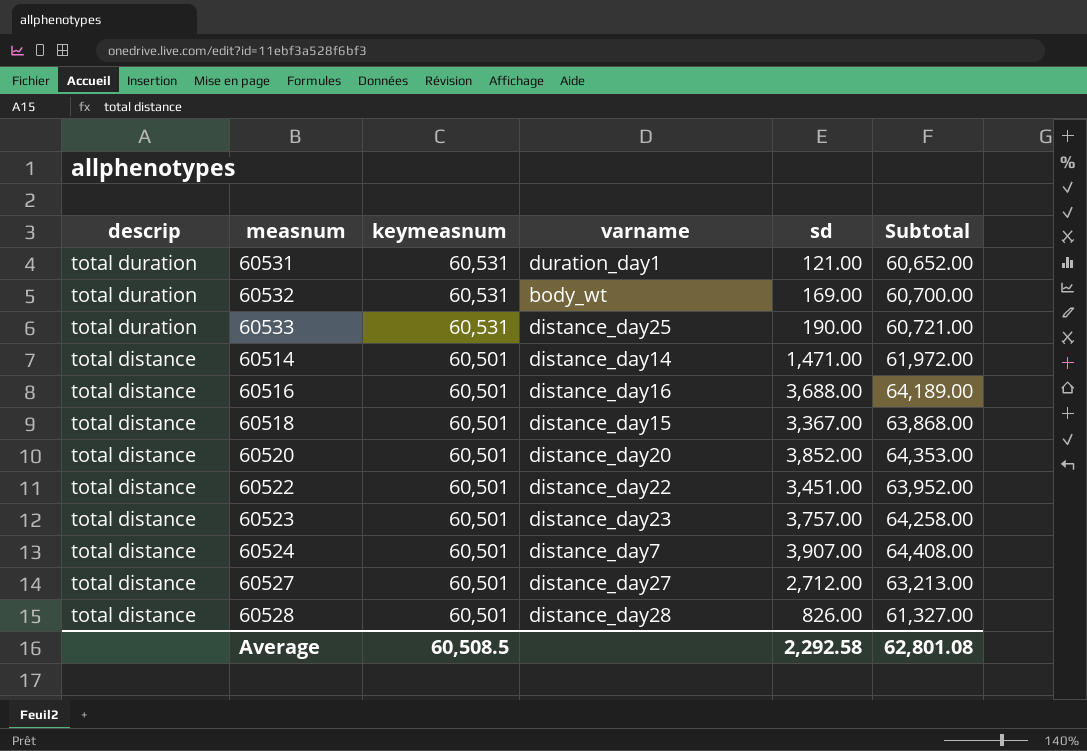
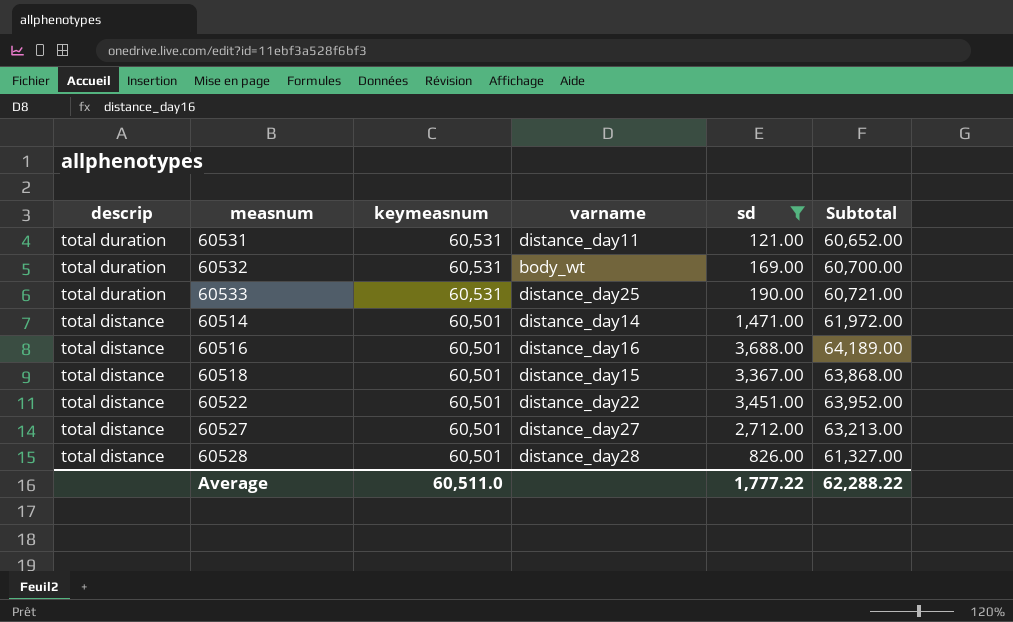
filter: none -> sd <= 3,688.00
60531 | varname: duration_day1 -> distance_day11
Average | keymeasnum: 60,508.5 -> 60,511.0
Average | sd: 2,292.58 -> 1,777.22
Average | Subtotal: 62,801.08 -> 62,288.22

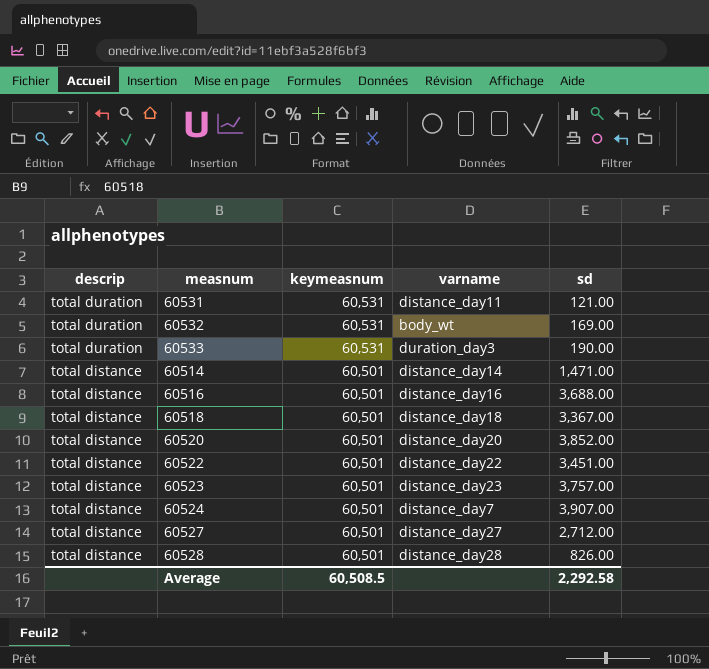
filter: sd <= 3,688.00 -> none
column Subtotal | formula: [keymeasnum] + [sd] -> none
60533 | varname: distance_day25 -> duration_day3
60518 | varname: distance_day15 -> distance_day18
Average | keymeasnum: 60,511.0 -> 60,508.5
Average | sd: 1,777.22 -> 2,292.58

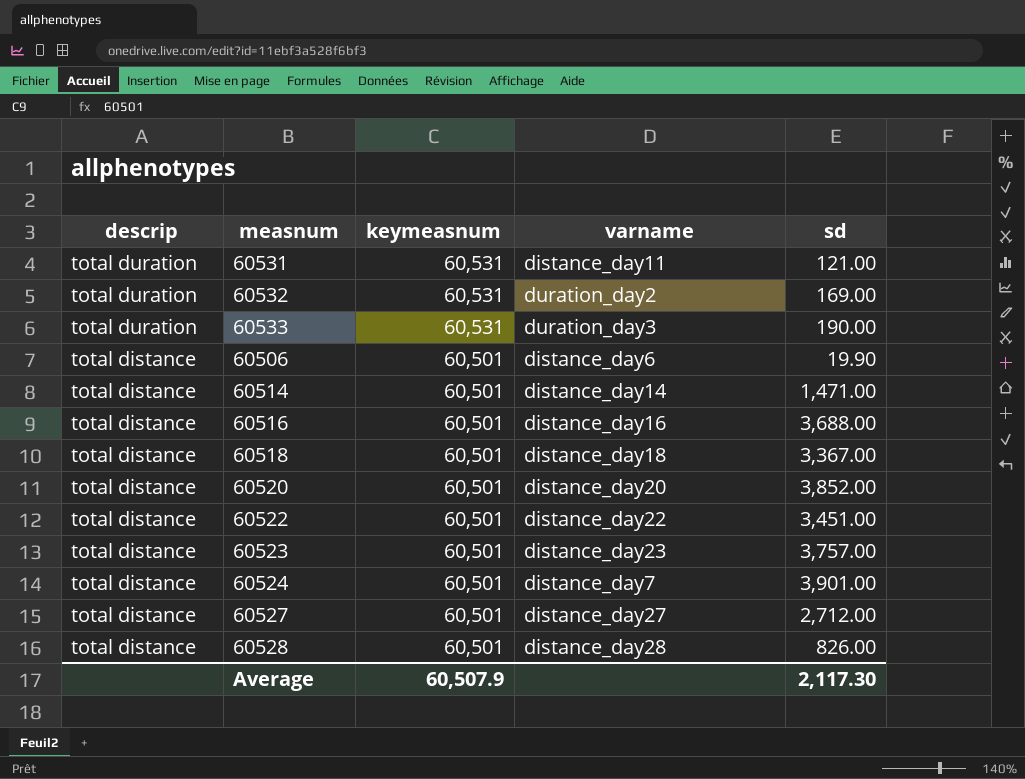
60532 | varname: body_wt -> duration_day2
row 60506: none -> total distance | 60,501 | distance_day6 | 19.90
60524 | sd: 3,907.00 -> 3,901.00
Average | keymeasnum: 60,508.5 -> 60,507.9
Average | sd: 2,292.58 -> 2,117.30

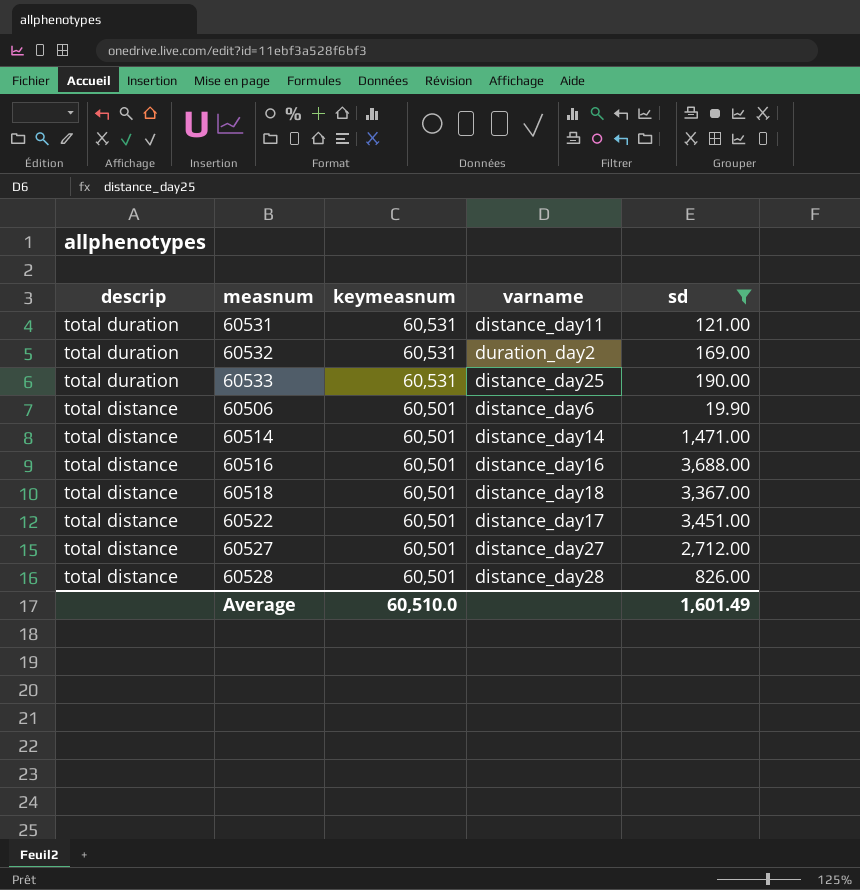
filter: none -> sd <= 3,688.00
60533 | varname: duration_day3 -> distance_day25
60522 | varname: distance_day22 -> distance_day17
Average | keymeasnum: 60,507.9 -> 60,510.0
Average | sd: 2,117.30 -> 1,601.49

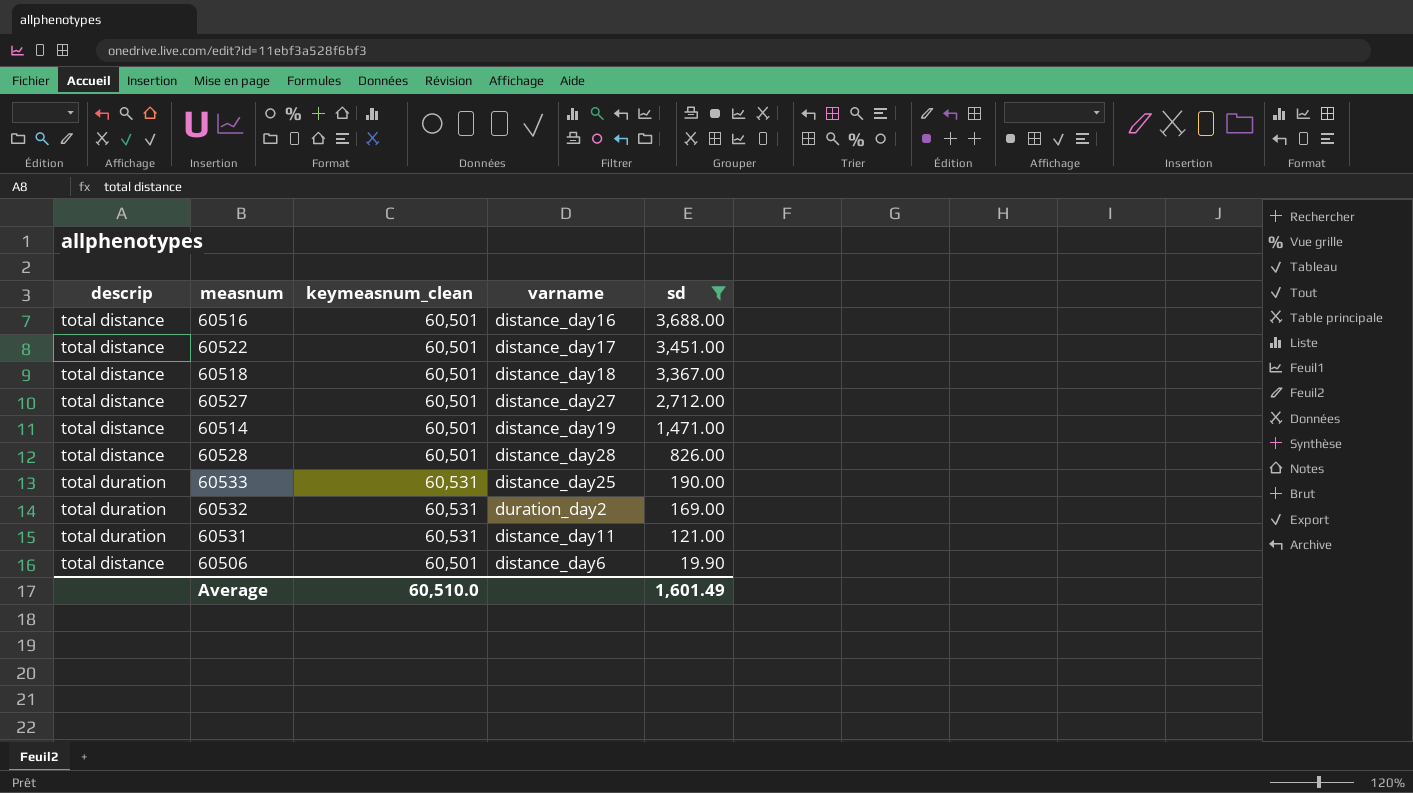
row order: descrip descending -> sd descending
column name: keymeasnum -> keymeasnum_clean
60514 | varname: distance_day14 -> distance_day19

